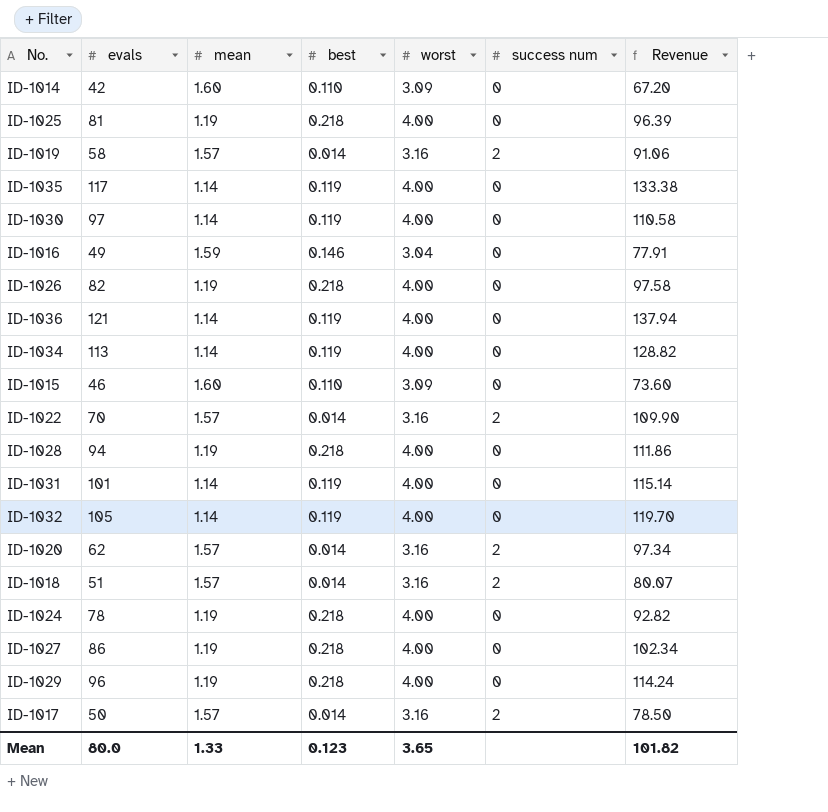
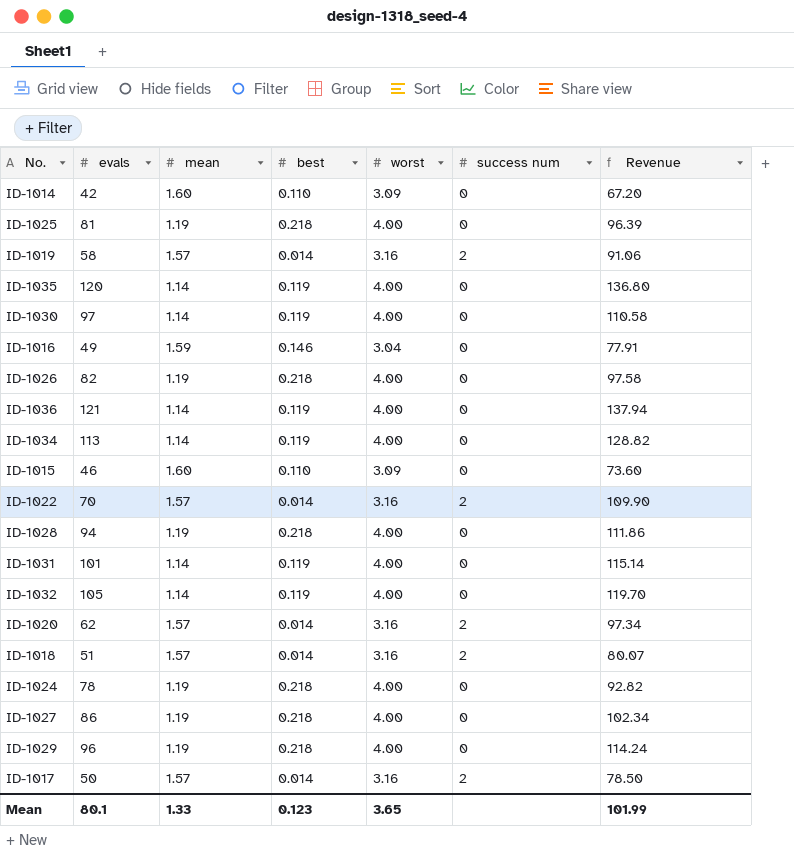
ID-1035 | evals: 117 -> 120
ID-1035 | Revenue: 133.38 -> 136.80
Mean | evals: 80.0 -> 80.1
Mean | Revenue: 101.82 -> 101.99

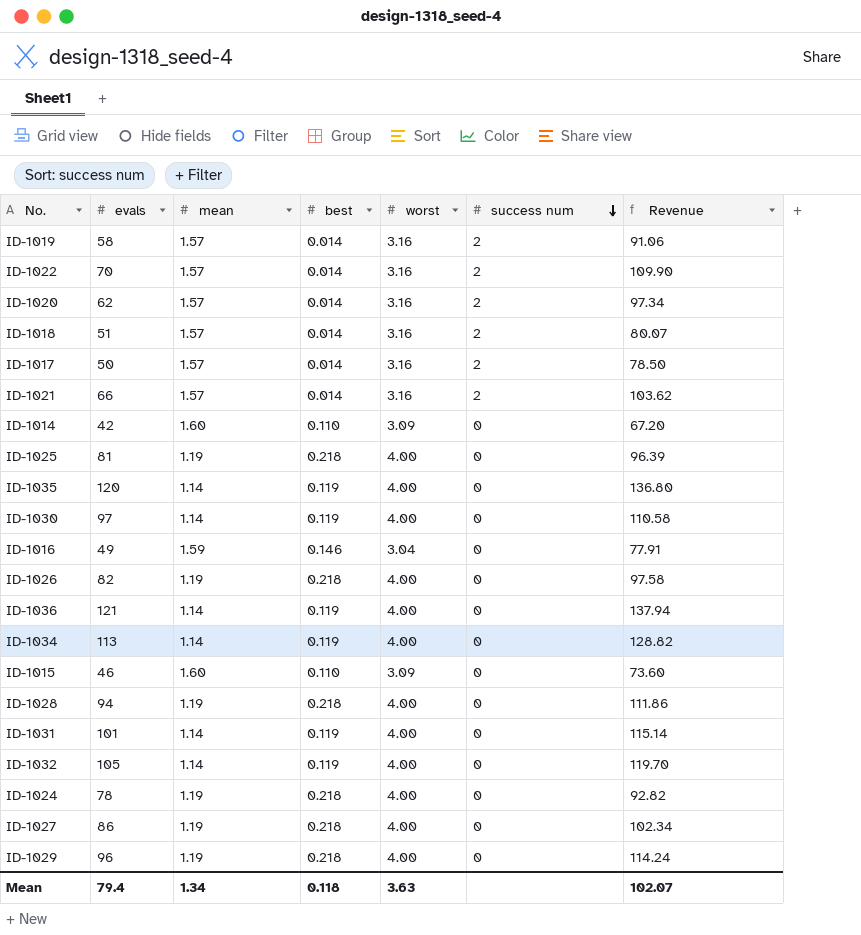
row order: none -> success num descending
row ID-1021: none -> 66 | 1.57 | 0.014 | 3.16 | 2 | 103.62
Mean | evals: 80.1 -> 79.4
Mean | mean: 1.33 -> 1.34
Mean | best: 0.123 -> 0.118
Mean | worst: 3.65 -> 3.63
Mean | Revenue: 101.99 -> 102.07

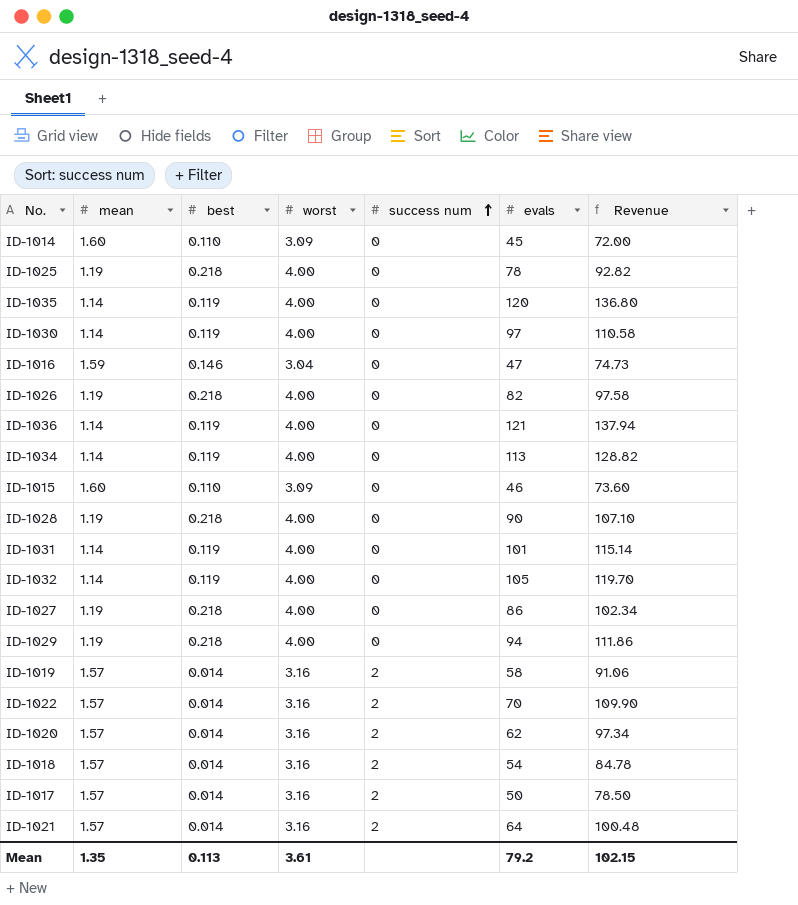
row order: success num descending -> success num ascending
column evals | position: 2 -> 6
row ID-1024: 78 | 1.19 | 0.218 | 4.00 | 0 | 92.82 -> none
ID-1014 | evals: 42 -> 45
ID-1014 | Revenue: 67.20 -> 72.00
ID-1025 | evals: 81 -> 78
ID-1025 | Revenue: 96.39 -> 92.82
ID-1016 | evals: 49 -> 47
ID-1016 | Revenue: 77.91 -> 74.73
ID-1028 | evals: 94 -> 90
ID-1028 | Revenue: 111.86 -> 107.10
ID-1029 | evals: 96 -> 94
ID-1029 | Revenue: 114.24 -> 111.86
ID-1018 | evals: 51 -> 54
ID-1018 | Revenue: 80.07 -> 84.78
ID-1021 | evals: 66 -> 64
ID-1021 | Revenue: 103.62 -> 100.48
Mean | mean: 1.34 -> 1.35
Mean | best: 0.118 -> 0.113
Mean | worst: 3.63 -> 3.61
Mean | evals: 79.4 -> 79.2
Mean | Revenue: 102.07 -> 102.15

